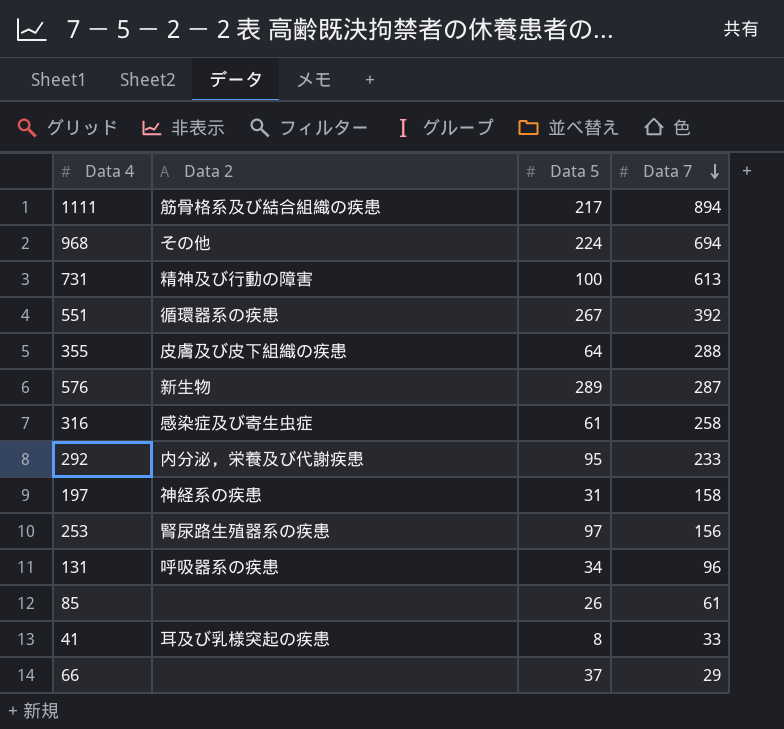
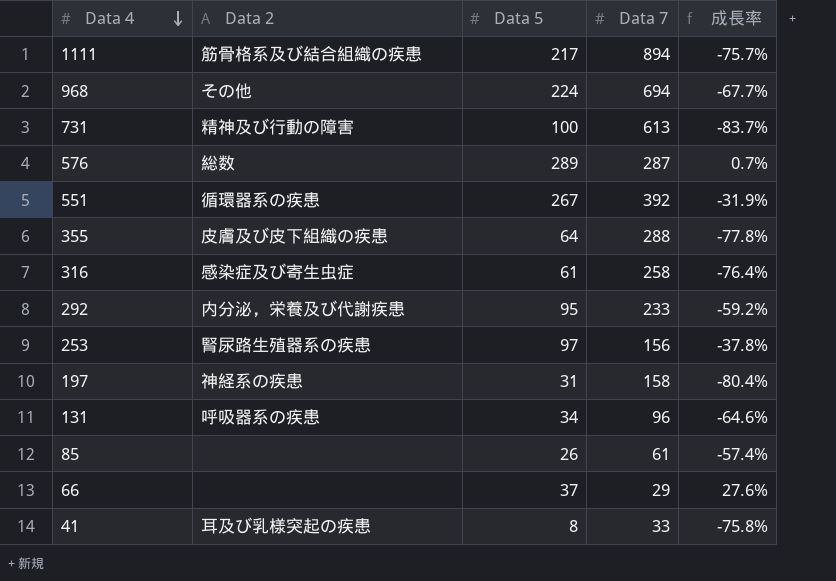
row order: Data 7 descending -> Data 4 descending
column 成長率 | formula: none -> ([Data 5] - [Data 7]) / [Data 7]
576 | Data 2: 新生物 -> 総数

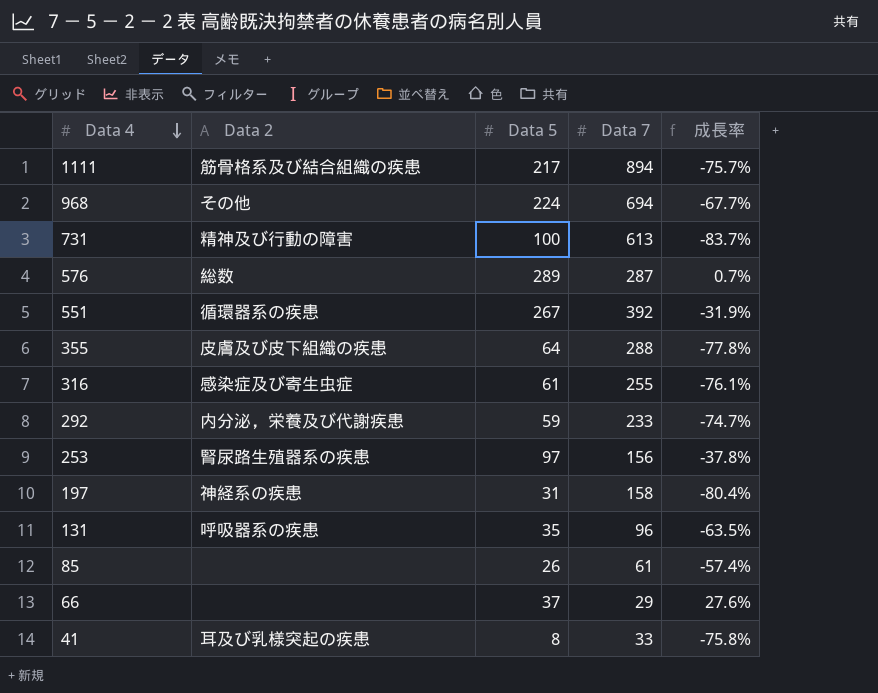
316 | Data 7: 258 -> 255
316 | 成長率: -76.4% -> -76.1%
292 | Data 5: 95 -> 59
292 | 成長率: -59.2% -> -74.7%
131 | Data 5: 34 -> 35
131 | 成長率: -64.6% -> -63.5%

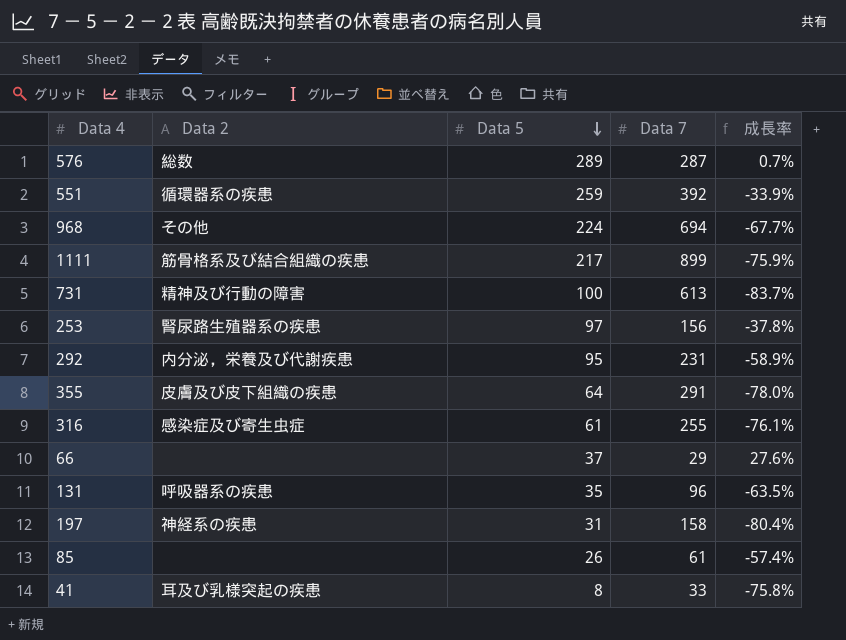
row order: Data 4 descending -> Data 5 descending
551 | Data 5: 267 -> 259
551 | 成長率: -31.9% -> -33.9%
1111 | Data 7: 894 -> 899
1111 | 成長率: -75.7% -> -75.9%
292 | Data 5: 59 -> 95
292 | Data 7: 233 -> 231
292 | 成長率: -74.7% -> -58.9%
355 | Data 7: 288 -> 291
355 | 成長率: -77.8% -> -78.0%

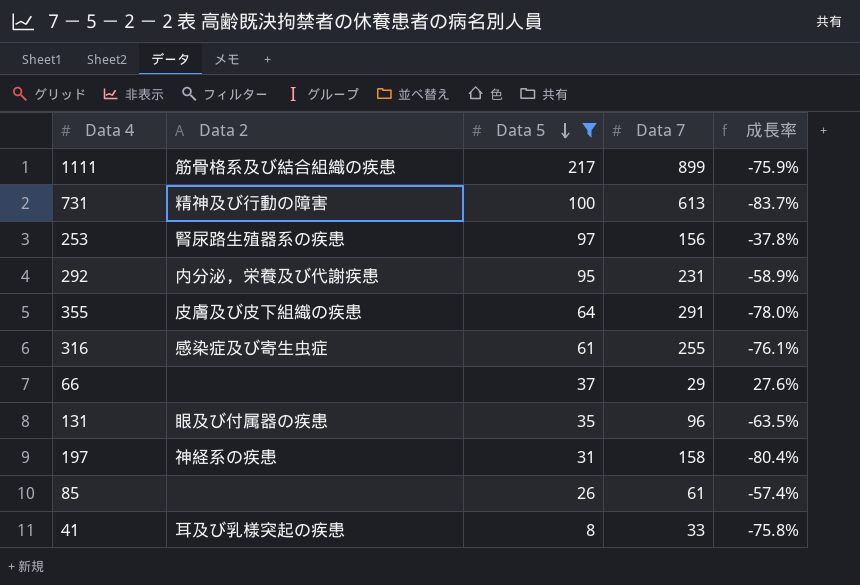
filter: none -> Data 5 <= 217
131 | Data 2: 呼吸器系の疾患 -> 眼及び付属器の疾患

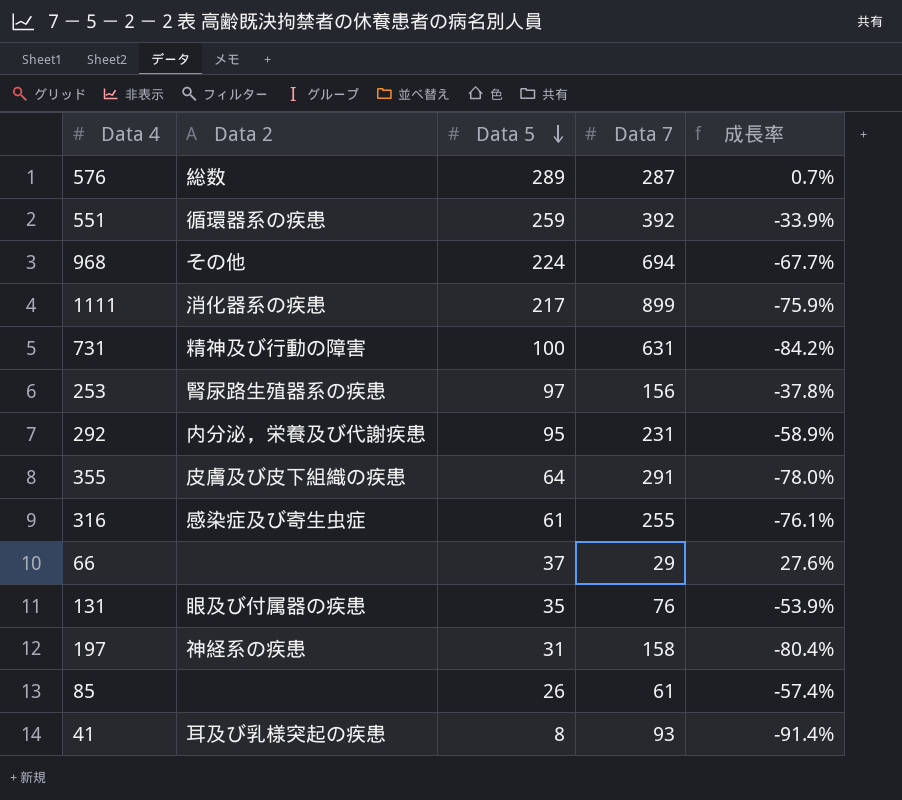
filter: Data 5 <= 217 -> none
1111 | Data 2: 筋骨格系及び結合組織の疾患 -> 消化器系の疾患
731 | Data 7: 613 -> 631
731 | 成長率: -83.7% -> -84.2%
131 | Data 7: 96 -> 76
131 | 成長率: -63.5% -> -53.9%
41 | Data 7: 33 -> 93
41 | 成長率: -75.8% -> -91.4%

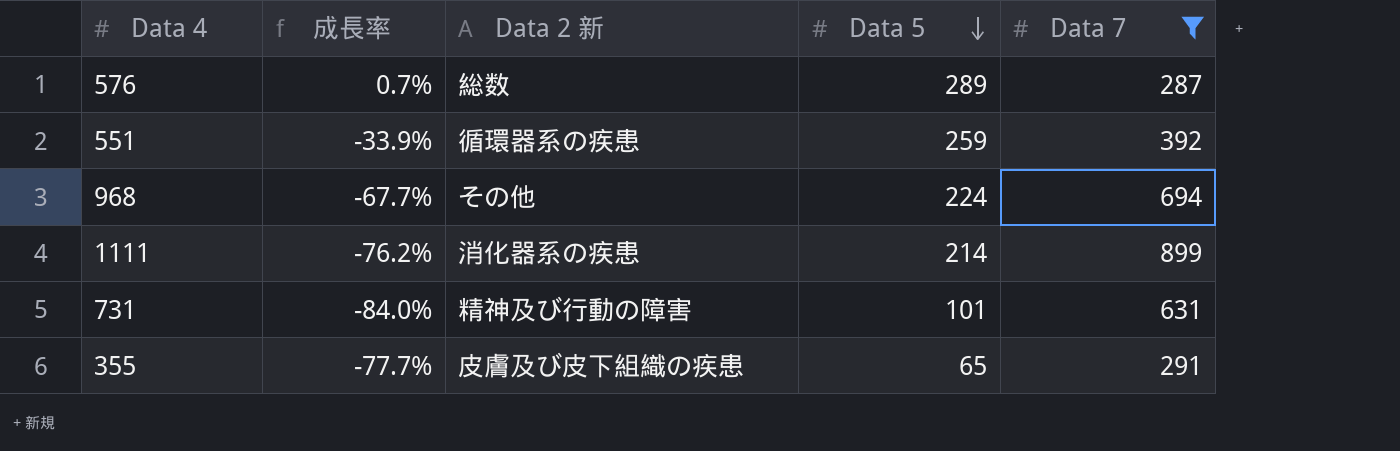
filter: none -> Data 7 >= 287
column 成長率 | position: 5 -> 2
column name: Data 2 -> Data 2 新
1111 | 成長率: -75.9% -> -76.2%
1111 | Data 5: 217 -> 214
731 | 成長率: -84.2% -> -84.0%
731 | Data 5: 100 -> 101
355 | 成長率: -78.0% -> -77.7%
355 | Data 5: 64 -> 65

